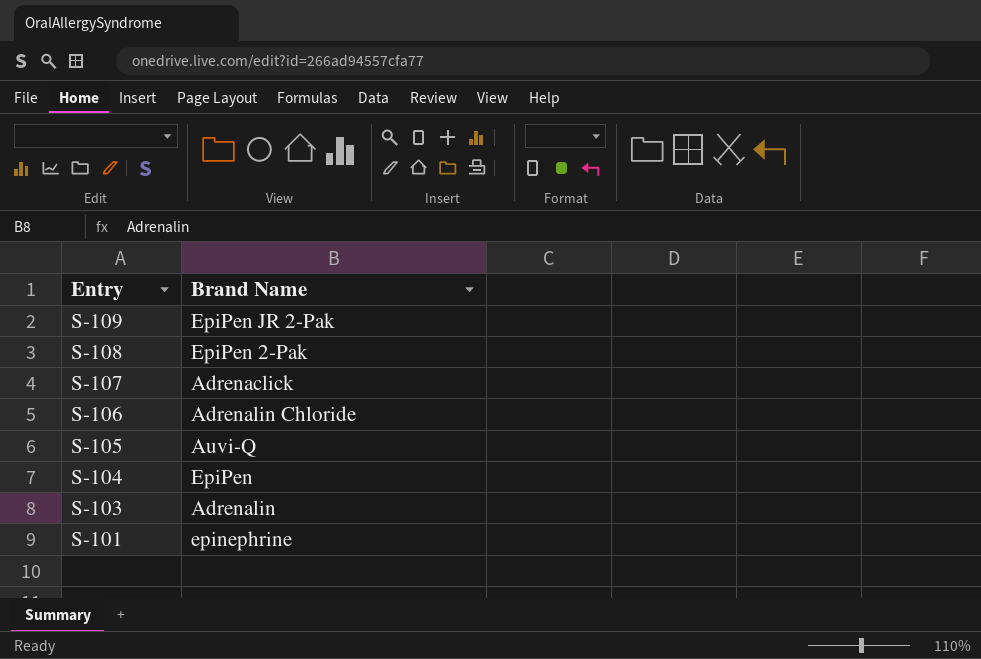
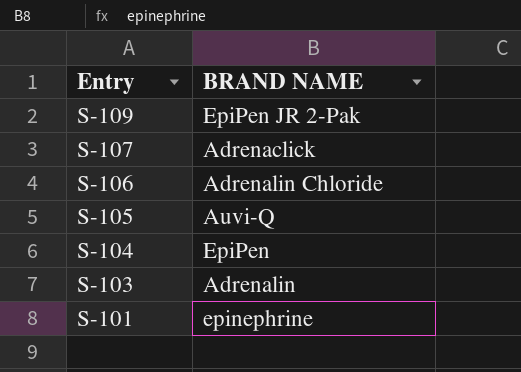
column name: Brand Name -> BRAND NAME
row S-108: EpiPen 2-Pak -> none

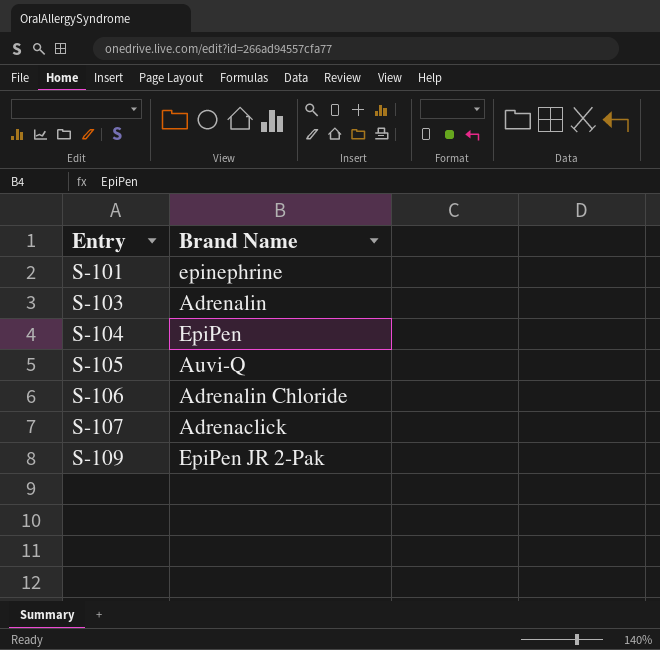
row order: Entry descending -> Entry ascending
column name: BRAND NAME -> Brand Name

